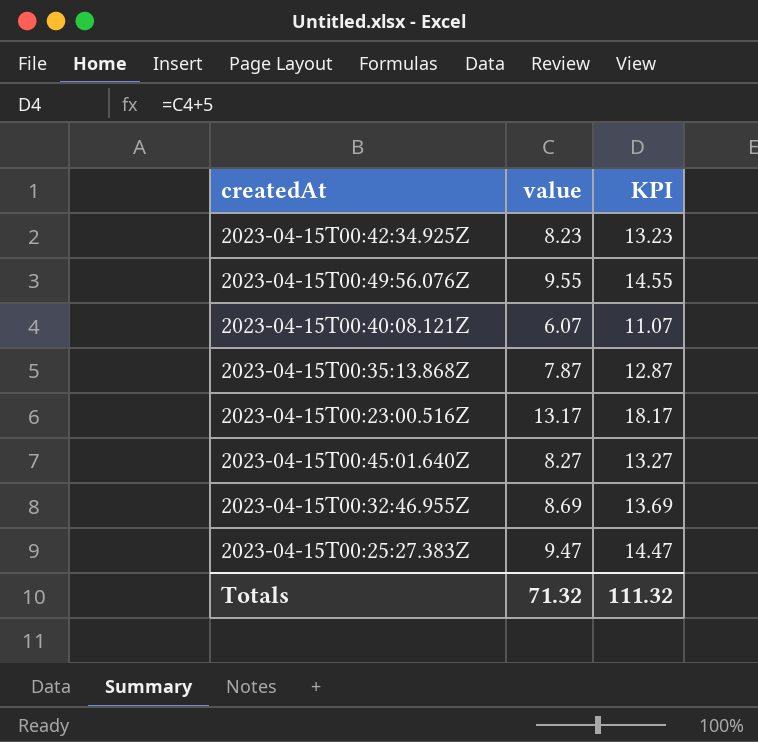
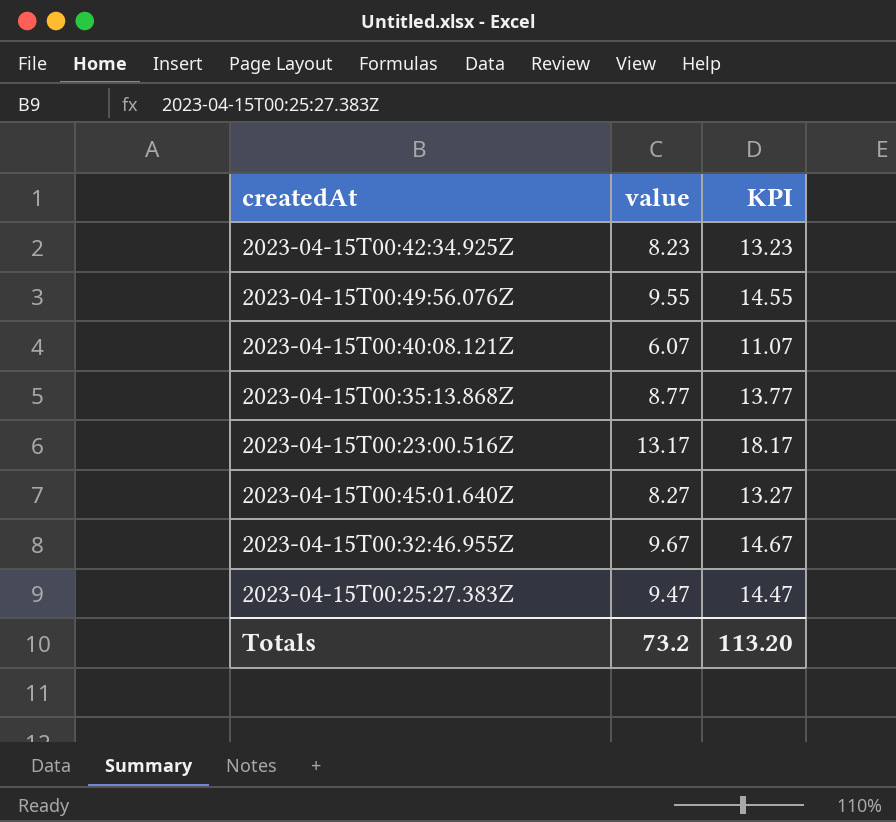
2023-04-15T00:35:13.868Z | value: 7.87 -> 8.77
2023-04-15T00:35:13.868Z | KPI: 12.87 -> 13.77
2023-04-15T00:32:46.955Z | value: 8.69 -> 9.67
2023-04-15T00:32:46.955Z | KPI: 13.69 -> 14.67
Totals | value: 71.32 -> 73.2
Totals | KPI: 111.32 -> 113.20

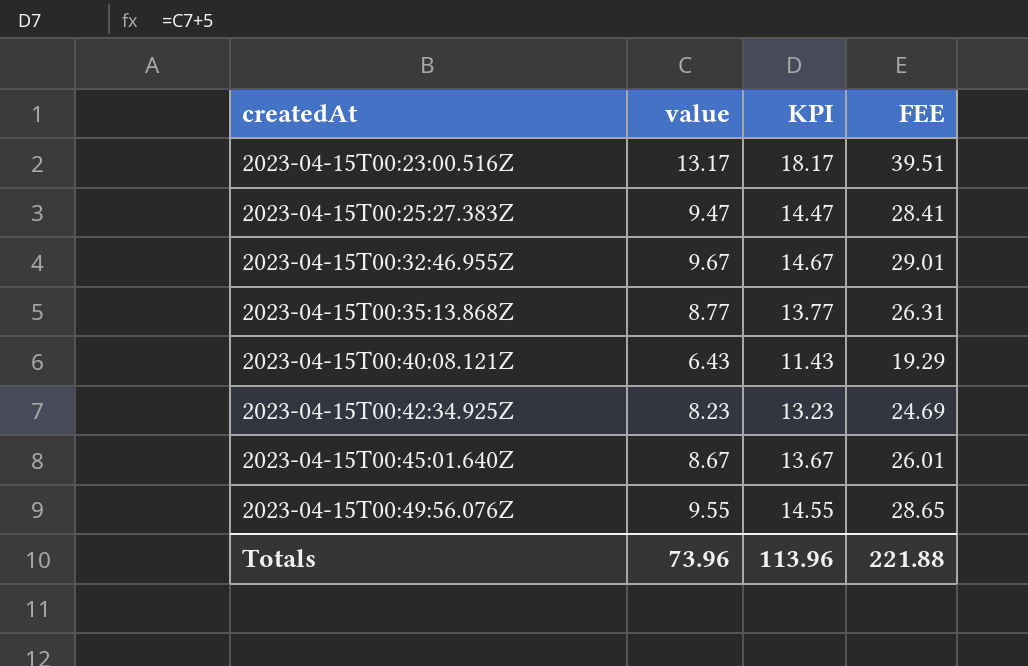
row order: none -> createdAt ascending
column FEE | formula: none -> [value] * 3
2023-04-15T00:40:08.121Z | value: 6.07 -> 6.43
2023-04-15T00:40:08.121Z | KPI: 11.07 -> 11.43
2023-04-15T00:45:01.640Z | value: 8.27 -> 8.67
2023-04-15T00:45:01.640Z | KPI: 13.27 -> 13.67
Totals | value: 73.2 -> 73.96
Totals | KPI: 113.20 -> 113.96

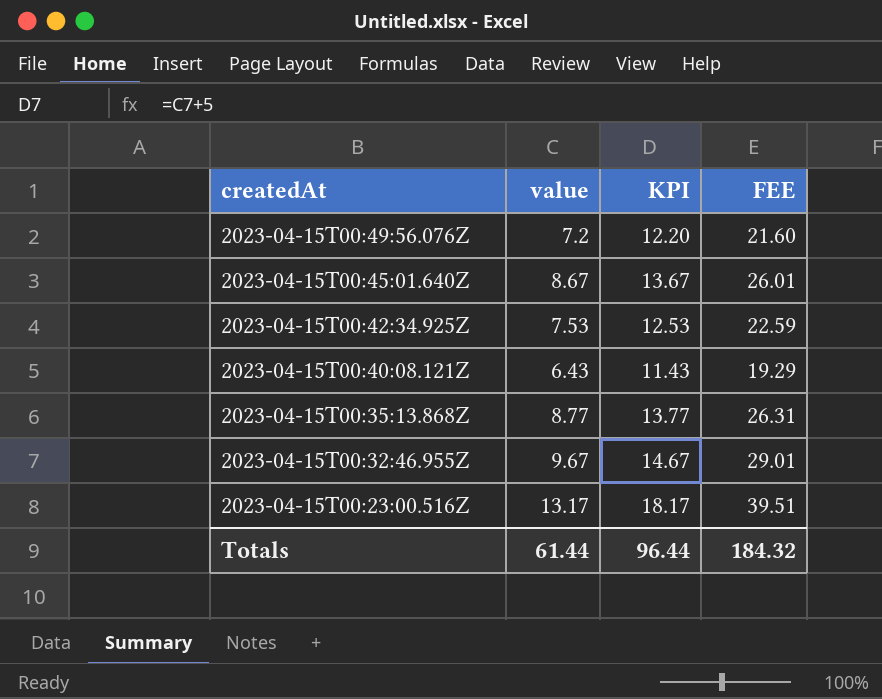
row order: createdAt ascending -> createdAt descending
row 2023-04-15T00:25:27.383Z: 9.47 | 14.47 | 28.41 -> none
2023-04-15T00:49:56.076Z | value: 9.55 -> 7.2
2023-04-15T00:49:56.076Z | KPI: 14.55 -> 12.20
2023-04-15T00:49:56.076Z | FEE: 28.65 -> 21.60
2023-04-15T00:42:34.925Z | value: 8.23 -> 7.53
2023-04-15T00:42:34.925Z | KPI: 13.23 -> 12.53
2023-04-15T00:42:34.925Z | FEE: 24.69 -> 22.59
Totals | value: 73.96 -> 61.44
Totals | KPI: 113.96 -> 96.44
Totals | FEE: 221.88 -> 184.32

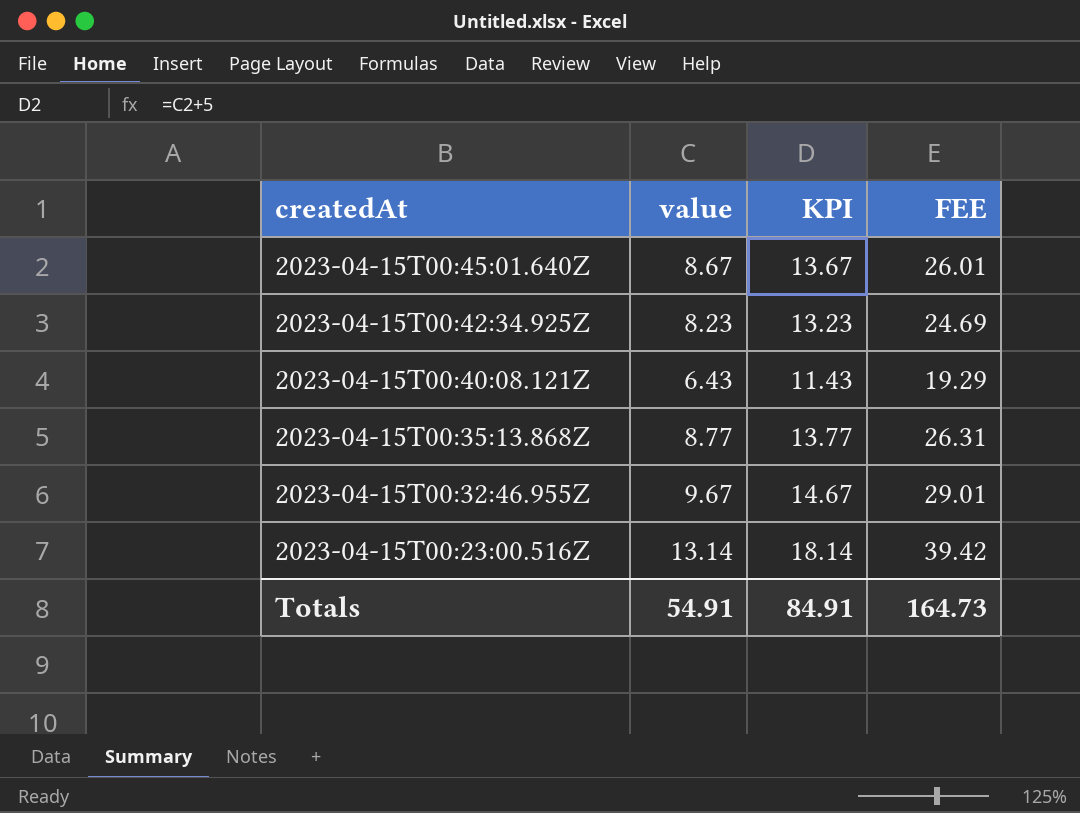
row 2023-04-15T00:49:56.076Z: 7.2 | 12.20 | 21.60 -> none
2023-04-15T00:42:34.925Z | value: 7.53 -> 8.23
2023-04-15T00:42:34.925Z | KPI: 12.53 -> 13.23
2023-04-15T00:42:34.925Z | FEE: 22.59 -> 24.69
2023-04-15T00:23:00.516Z | value: 13.17 -> 13.14
2023-04-15T00:23:00.516Z | KPI: 18.17 -> 18.14
2023-04-15T00:23:00.516Z | FEE: 39.51 -> 39.42
Totals | value: 61.44 -> 54.91
Totals | KPI: 96.44 -> 84.91
Totals | FEE: 184.32 -> 164.73

